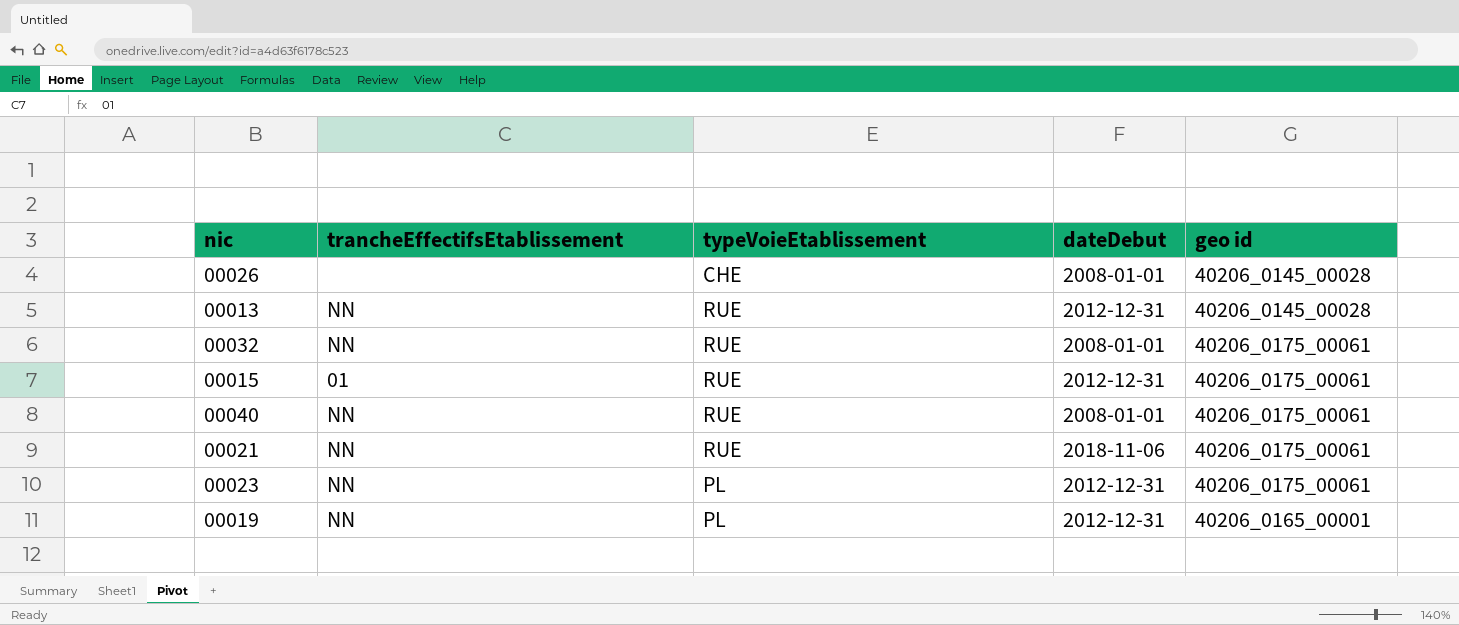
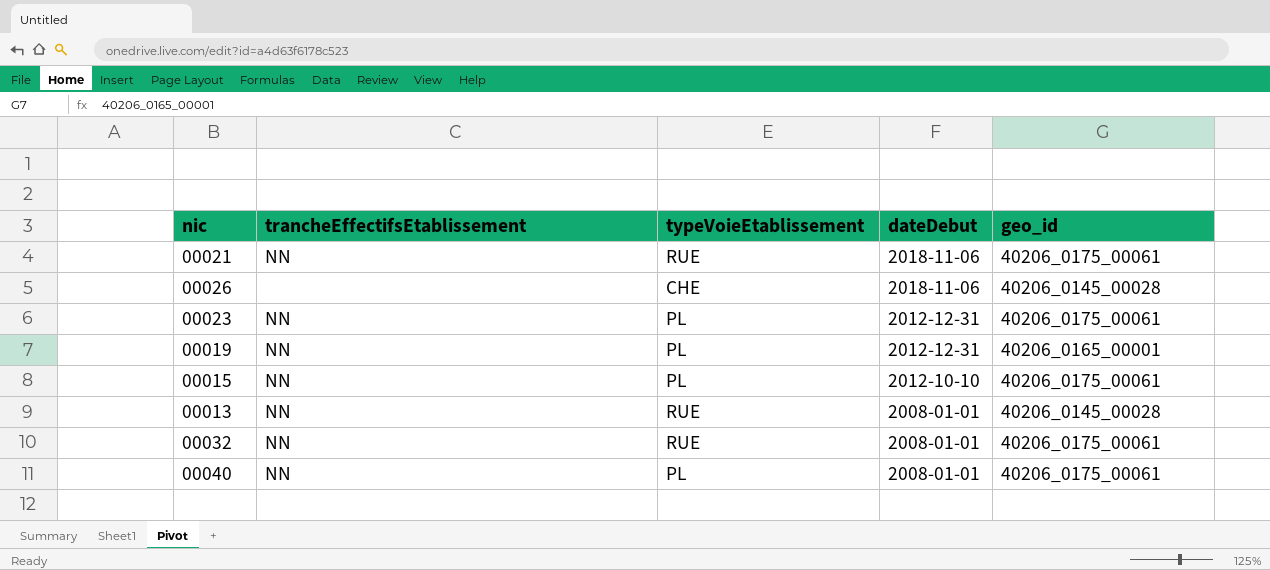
row order: none -> dateDebut descending
column name: geo id -> geo_id
00026 | dateDebut: 2008-01-01 -> 2018-11-06
00015 | trancheEffectifsEtablissement: 01 -> NN
00015 | typeVoieEtablissement: RUE -> PL
00015 | dateDebut: 2012-12-31 -> 2012-10-10
00013 | dateDebut: 2012-12-31 -> 2008-01-01
00040 | typeVoieEtablissement: RUE -> PL

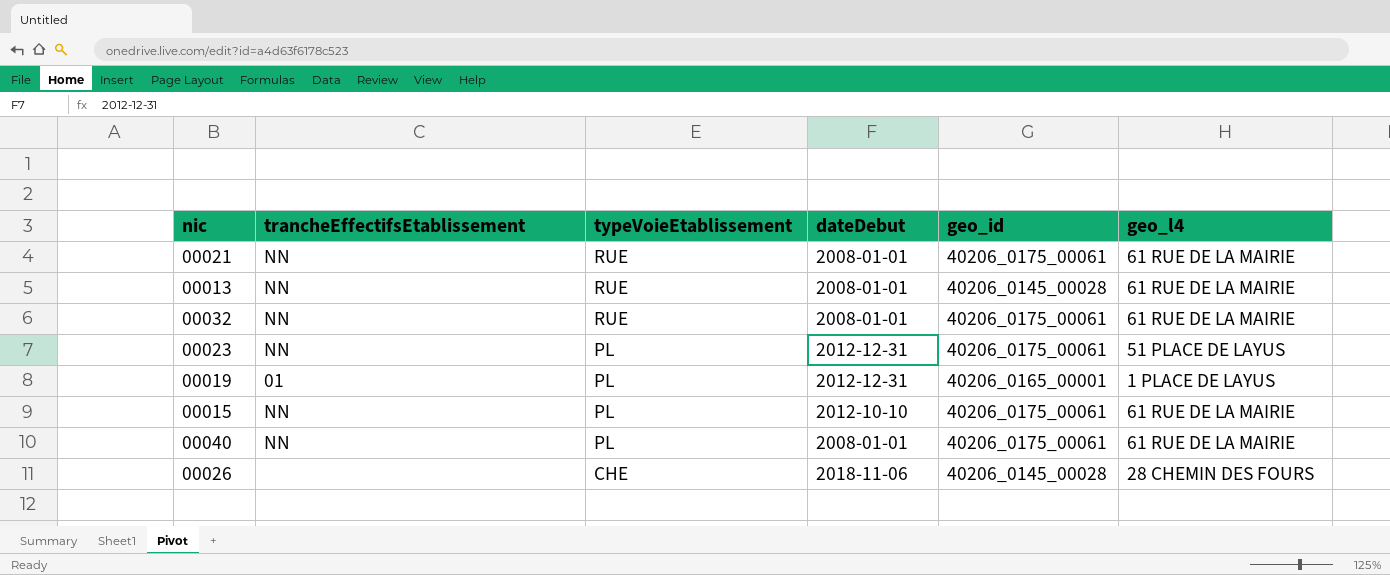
row order: dateDebut descending -> typeVoieEtablissement descending
column geo_l4 | position: none -> 6
00021 | dateDebut: 2018-11-06 -> 2008-01-01
00019 | trancheEffectifsEtablissement: NN -> 01

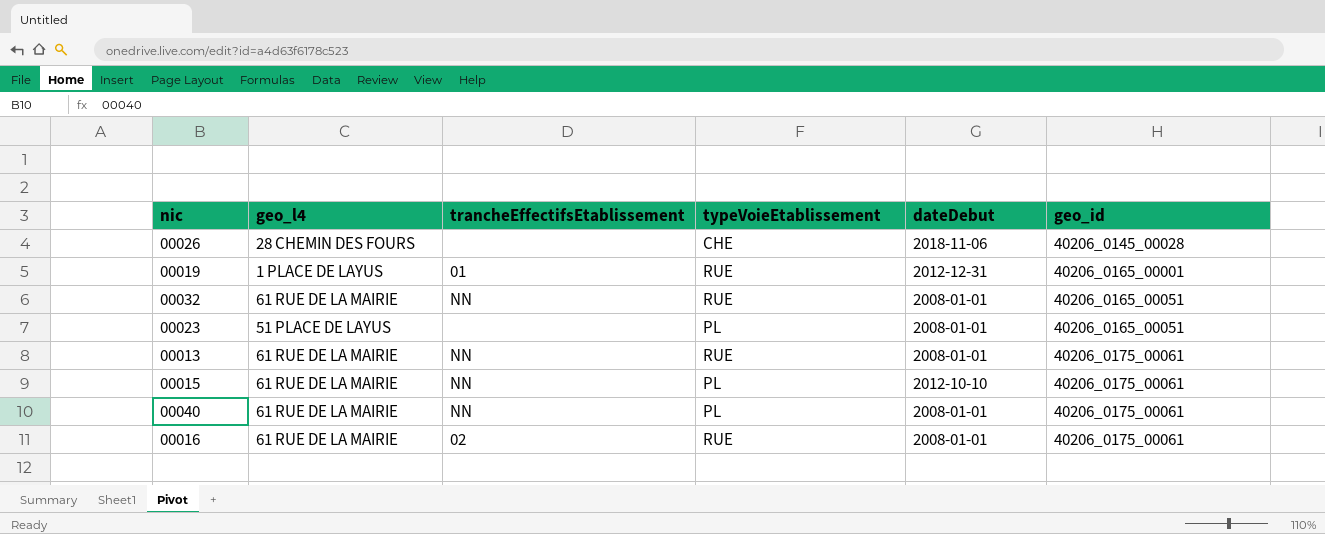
row order: typeVoieEtablissement descending -> geo_id ascending
column geo_l4 | position: 6 -> 2
row 00021: NN | RUE | 2008-01-01 | 40206_0175_00061 | 61 RUE DE LA MAIRIE -> none
00019 | typeVoieEtablissement: PL -> RUE
00032 | geo_id: 40206_0175_00061 -> 40206_0165_00051
00023 | trancheEffectifsEtablissement: NN -> none
00023 | dateDebut: 2012-12-31 -> 2008-01-01
00023 | geo_id: 40206_0175_00061 -> 40206_0165_00051
00013 | geo_id: 40206_0145_00028 -> 40206_0175_00061
row 00016: none -> 61 RUE DE LA MAIRIE | 02 | RUE | 2008-01-01 | 40206_0175_00061

